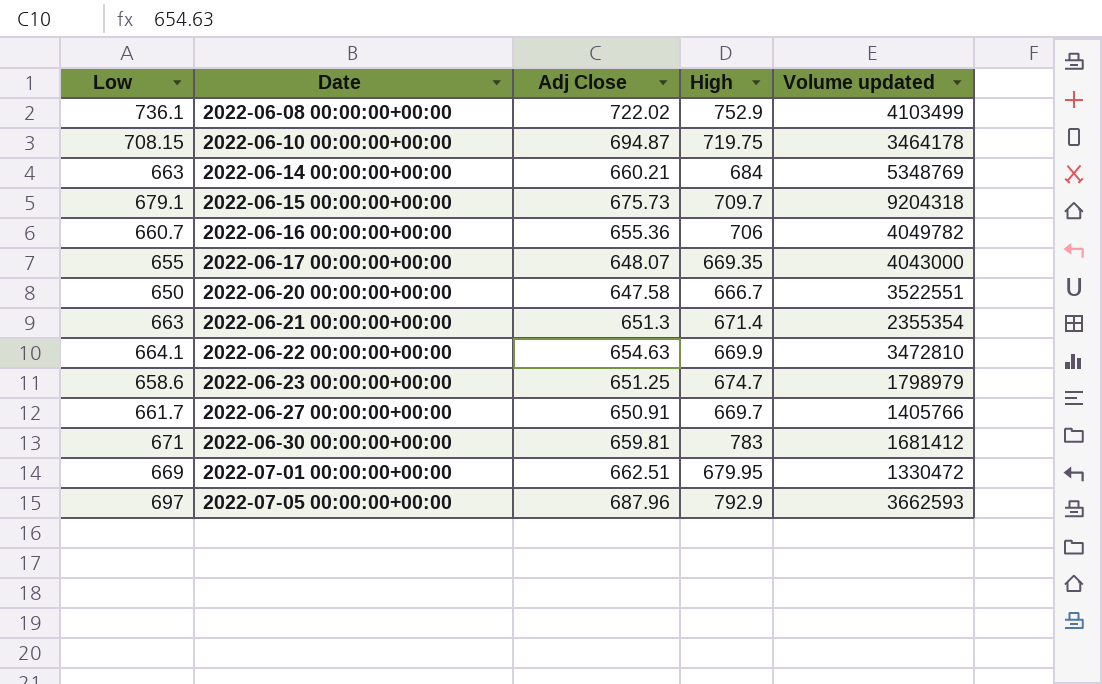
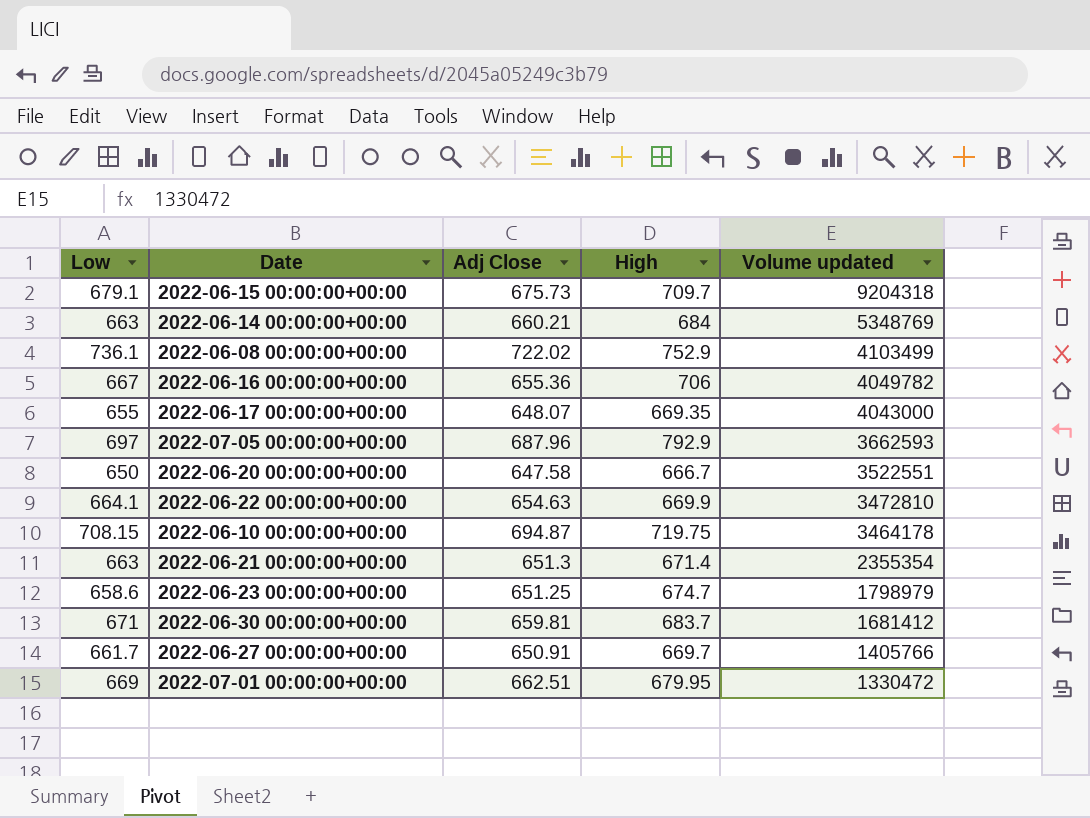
row order: Date ascending -> Volume updated descending
2022-06-16 00:00:00+00:00 | Low: 660.7 -> 667
2022-06-30 00:00:00+00:00 | High: 783 -> 683.7

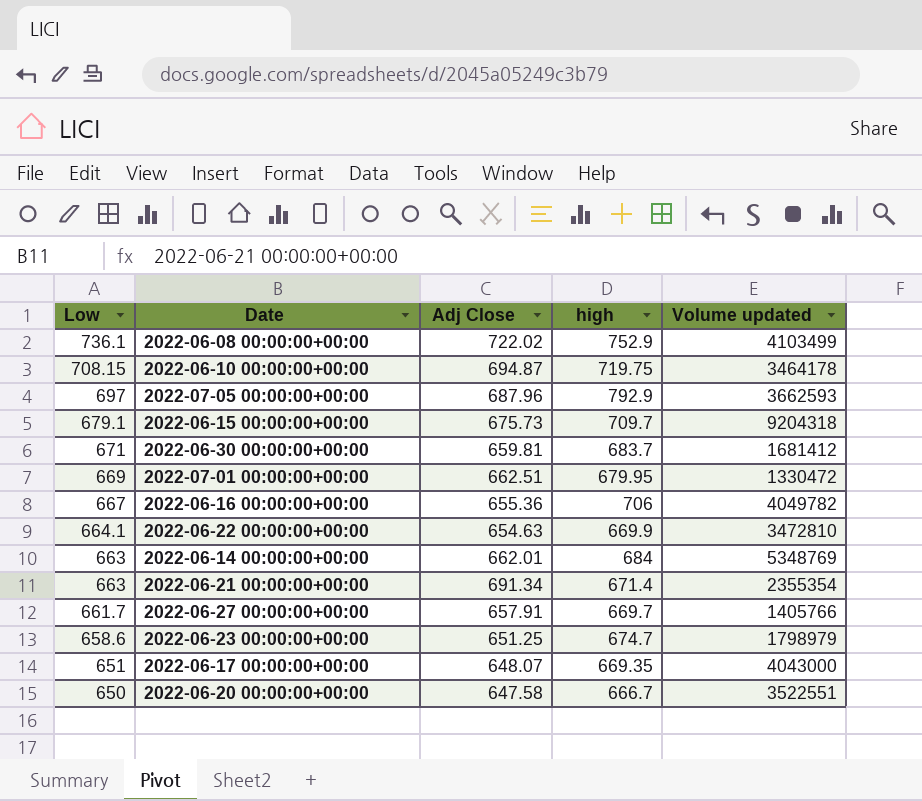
row order: Volume updated descending -> Low descending
column name: High -> high
2022-06-14 00:00:00+00:00 | Adj Close: 660.21 -> 662.01
2022-06-21 00:00:00+00:00 | Adj Close: 651.3 -> 691.34
2022-06-27 00:00:00+00:00 | Adj Close: 650.91 -> 657.91
2022-06-17 00:00:00+00:00 | Low: 655 -> 651

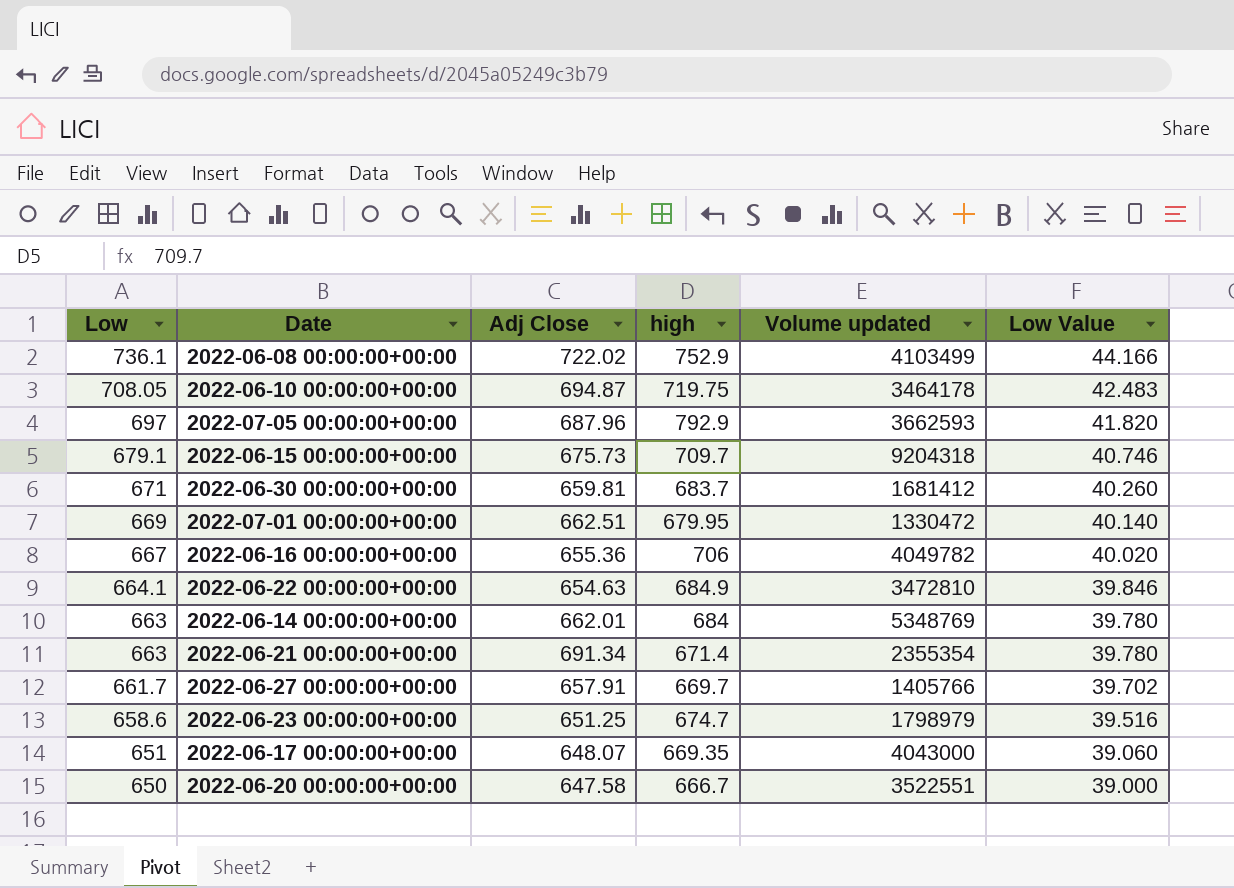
column Low Value | formula: none -> [Low] * 0.06
2022-06-10 00:00:00+00:00 | Low: 708.15 -> 708.05
2022-06-22 00:00:00+00:00 | high: 669.9 -> 684.9

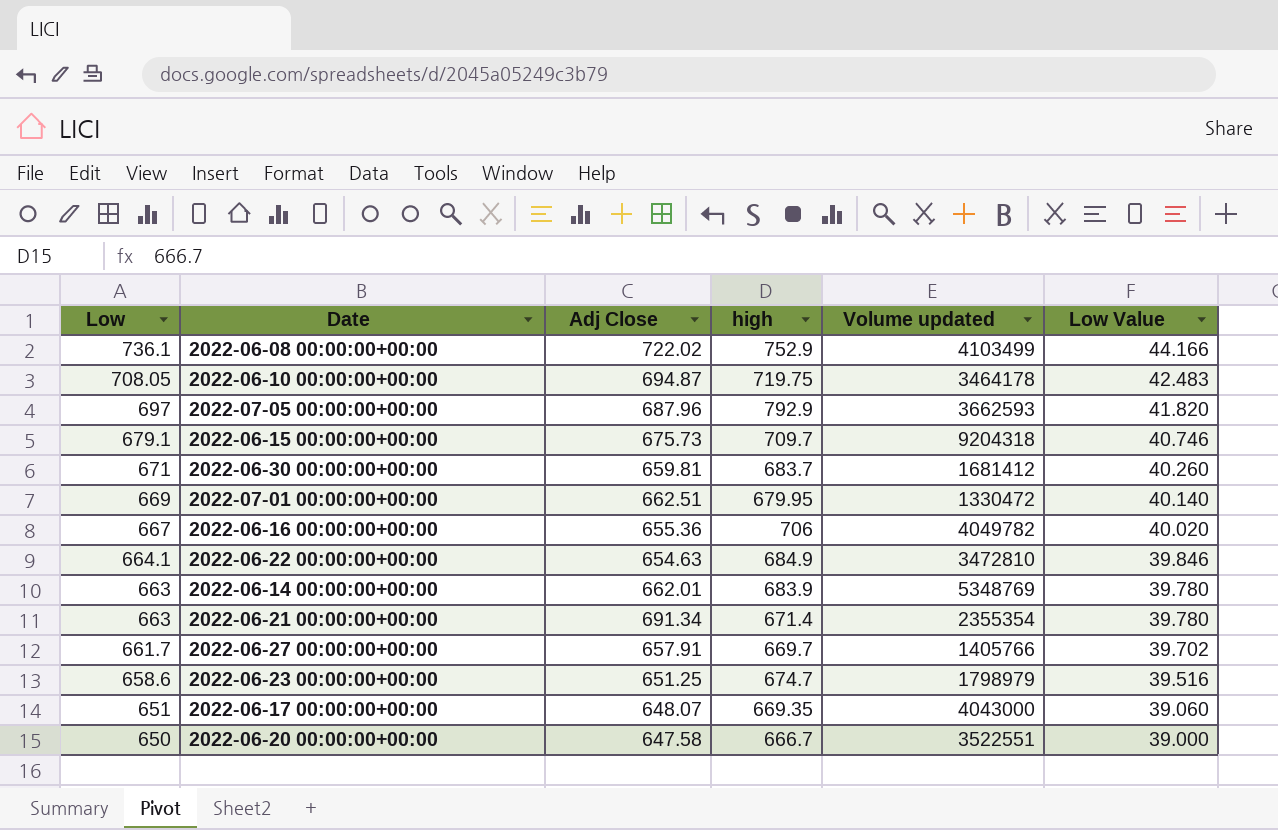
2022-06-14 00:00:00+00:00 | high: 684 -> 683.9

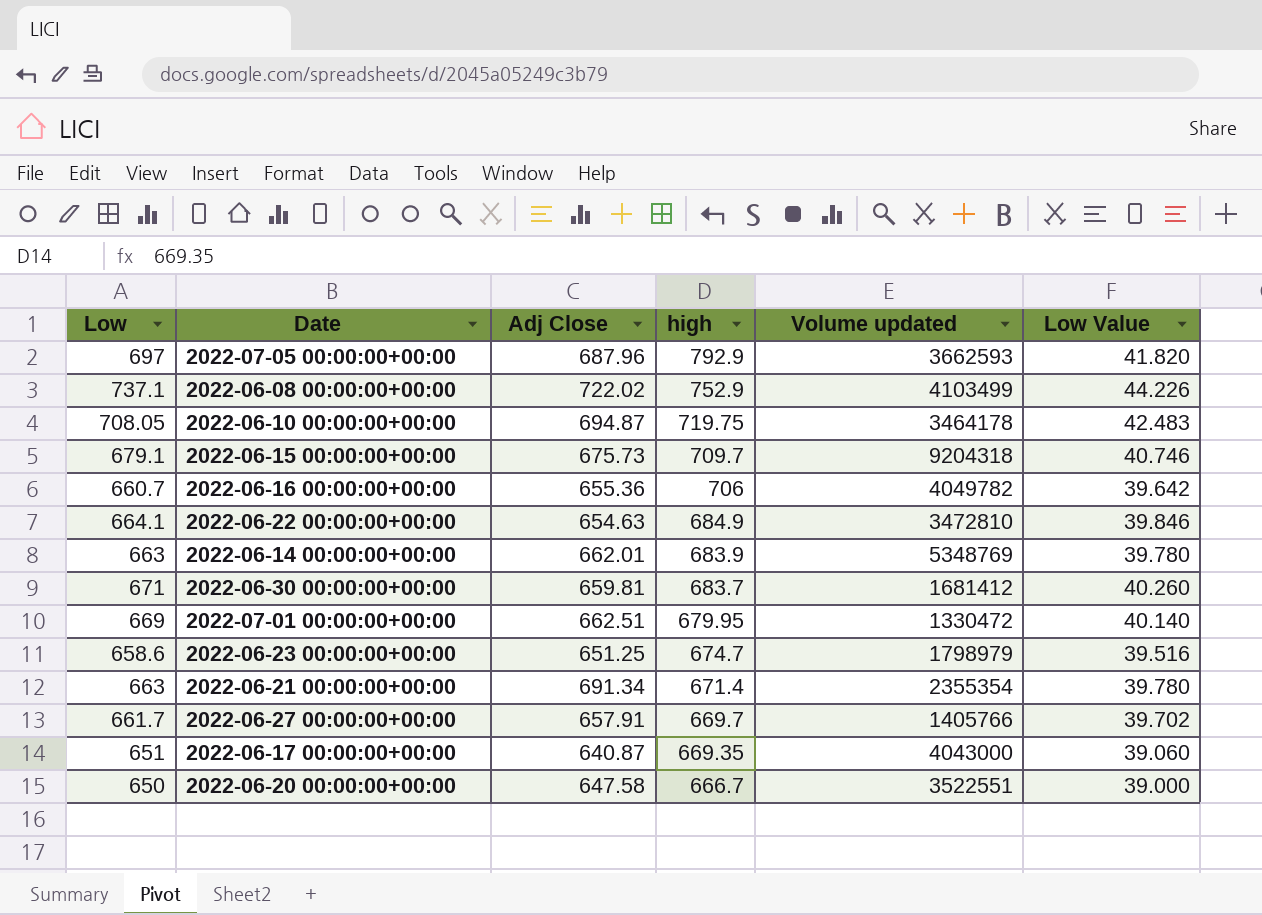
row order: Low descending -> high descending
2022-06-08 00:00:00+00:00 | Low: 736.1 -> 737.1
2022-06-08 00:00:00+00:00 | Low Value: 44.166 -> 44.226
2022-06-16 00:00:00+00:00 | Low: 667 -> 660.7
2022-06-16 00:00:00+00:00 | Low Value: 40.020 -> 39.642
2022-06-17 00:00:00+00:00 | Adj Close: 648.07 -> 640.87

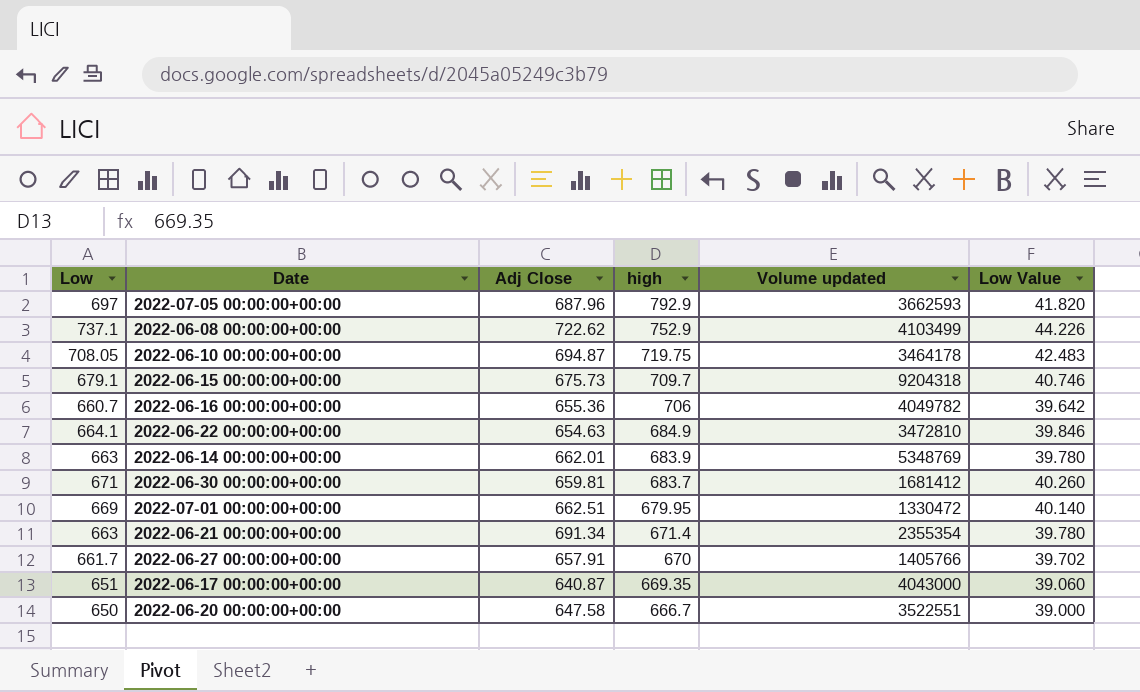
row 2022-06-23 00:00:00+00:00: 658.6 | 651.25 | 674.7 | 1798979 | 39.516 -> none
2022-06-08 00:00:00+00:00 | Adj Close: 722.02 -> 722.62
2022-06-27 00:00:00+00:00 | high: 669.7 -> 670

